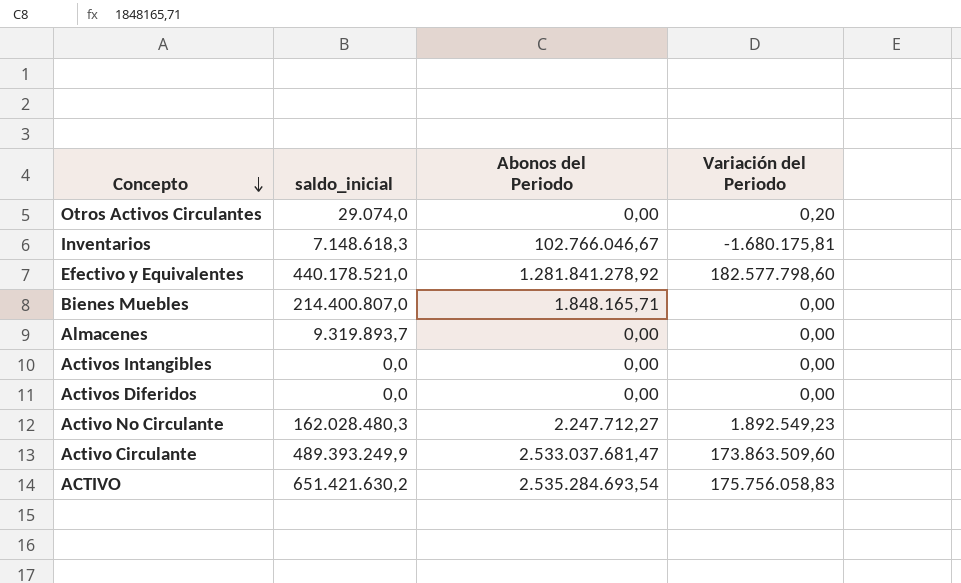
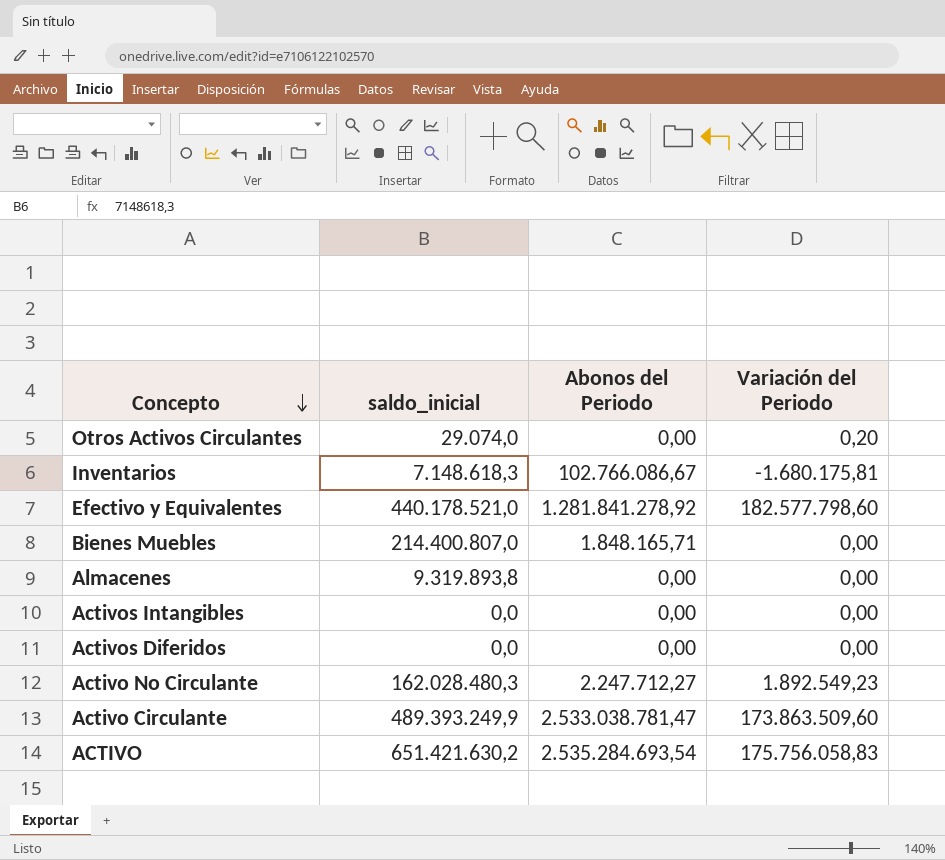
Inventarios | Abonos del Periodo: 102.766.046,67 -> 102.766.086,67
Almacenes | saldo_inicial: 9.319.893,7 -> 9.319.893,8
Activo Circulante | Abonos del Periodo: 2.533.037.681,47 -> 2.533.038.781,47

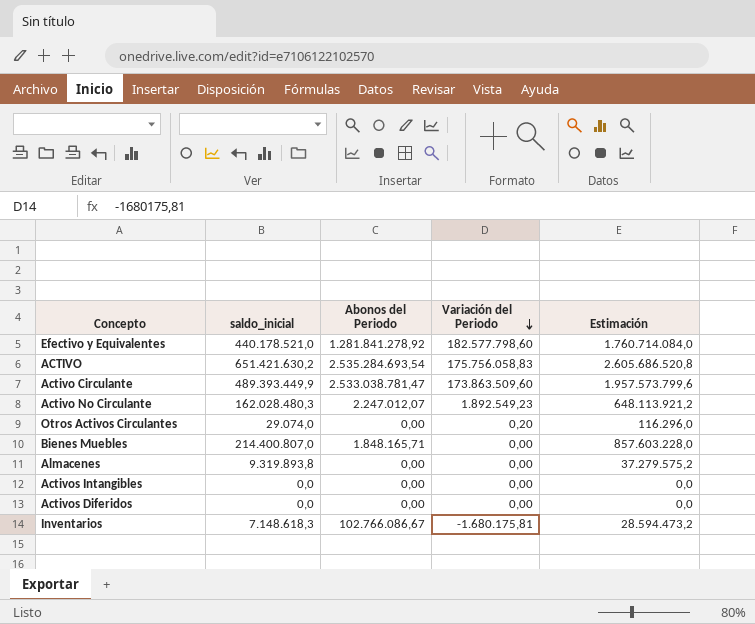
row order: Concepto descending -> Variación del Periodo descending
column Estimación | formula: none -> [saldo_inicial] * 4
Activo Circulante | saldo_inicial: 489.393.249,9 -> 489.393.449,9
Activo No Circulante | Abonos del Periodo: 2.247.712,27 -> 2.247.012,07

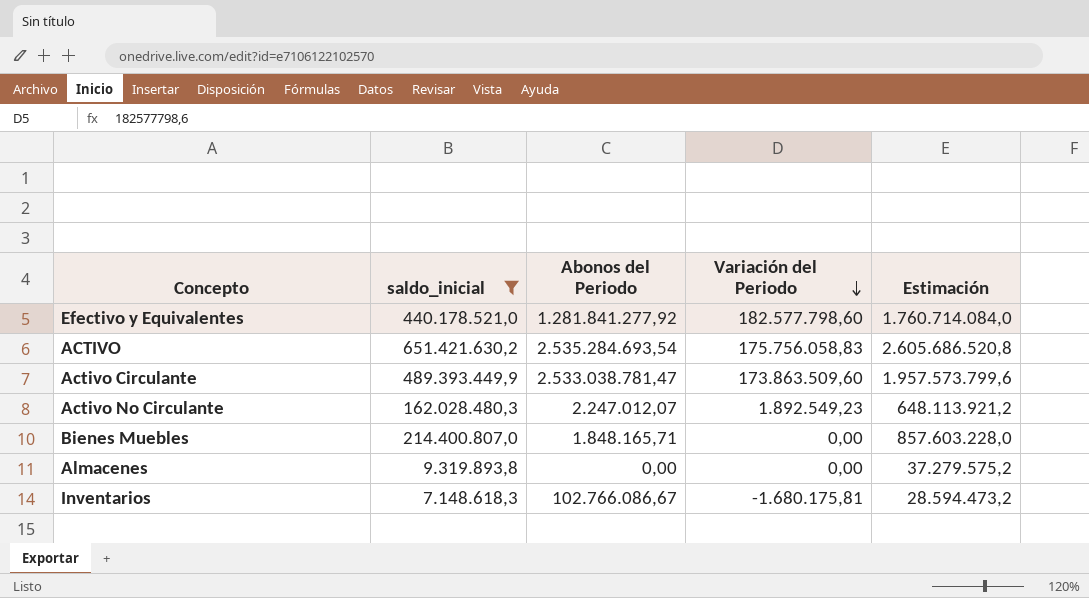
filter: none -> saldo_inicial >= 7.148.618,3
Efectivo y Equivalentes | Abonos del Periodo: 1.281.841.278,92 -> 1.281.841.277,92

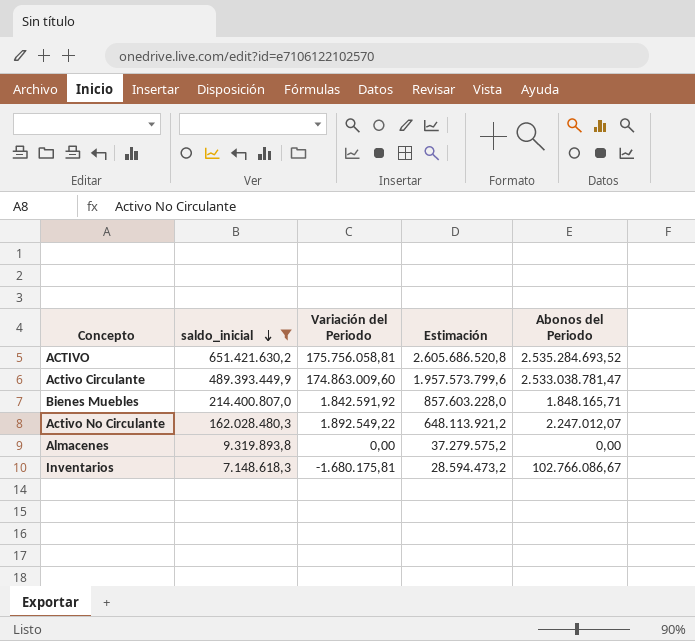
row order: Variación del Periodo descending -> saldo_inicial descending
column Abonos del Periodo | position: 3 -> 5
row Efectivo y Equivalentes: 440.178.521,0 | 1.281.841.277,92 | 182.577.798,60 | 1.760.714.084,0 -> none
ACTIVO | Variación del Periodo: 175.756.058,83 -> 175.756.058,81
ACTIVO | Abonos del Periodo: 2.535.284.693,54 -> 2.535.284.693,52
Activo Circulante | Variación del Periodo: 173.863.509,60 -> 174.863.009,60
Bienes Muebles | Variación del Periodo: 0,00 -> 1.842.591,92
Activo No Circulante | Variación del Periodo: 1.892.549,23 -> 1.892.549,22

